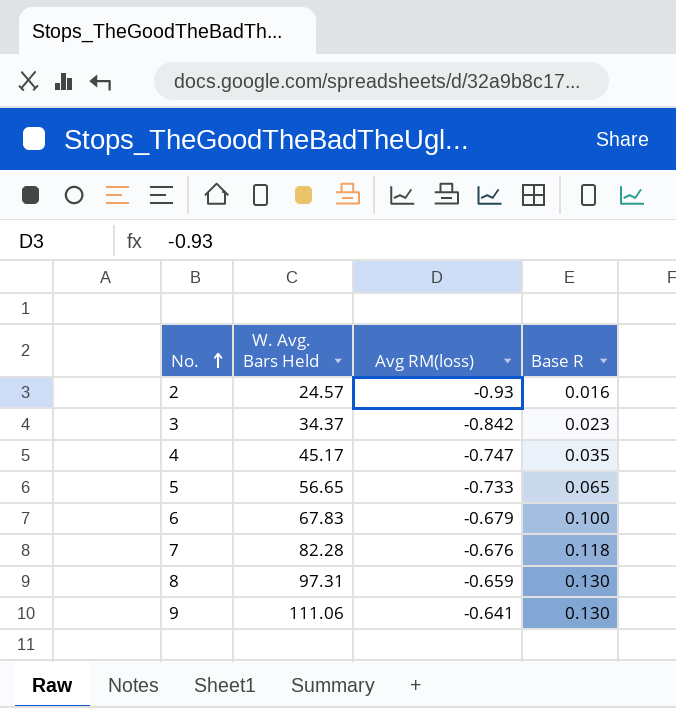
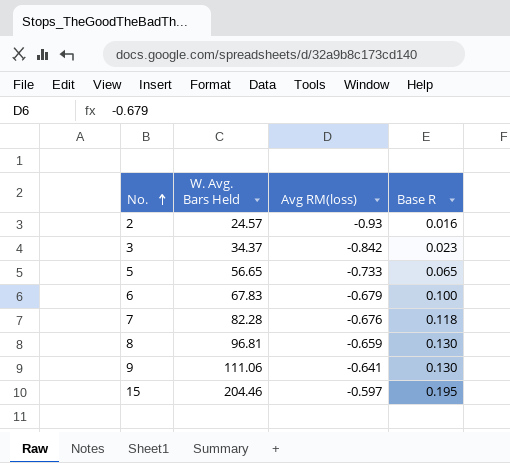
row 4: 45.17 | -0.747 | 0.035 -> none
8 | W. Avg. Bars Held: 97.31 -> 96.81
row 15: none -> 204.46 | -0.597 | 0.195

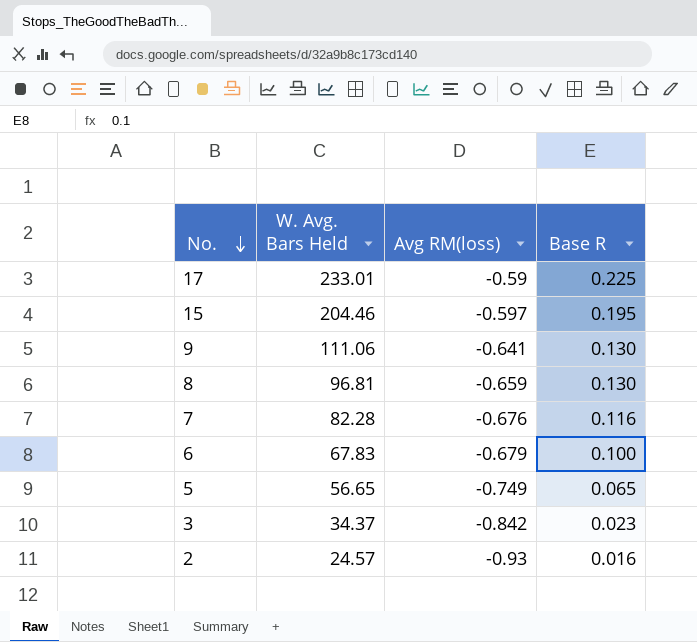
row order: No. ascending -> No. descending
row 17: none -> 233.01 | -0.59 | 0.225
7 | Base R: 0.118 -> 0.116
5 | Avg RM(loss): -0.733 -> -0.749

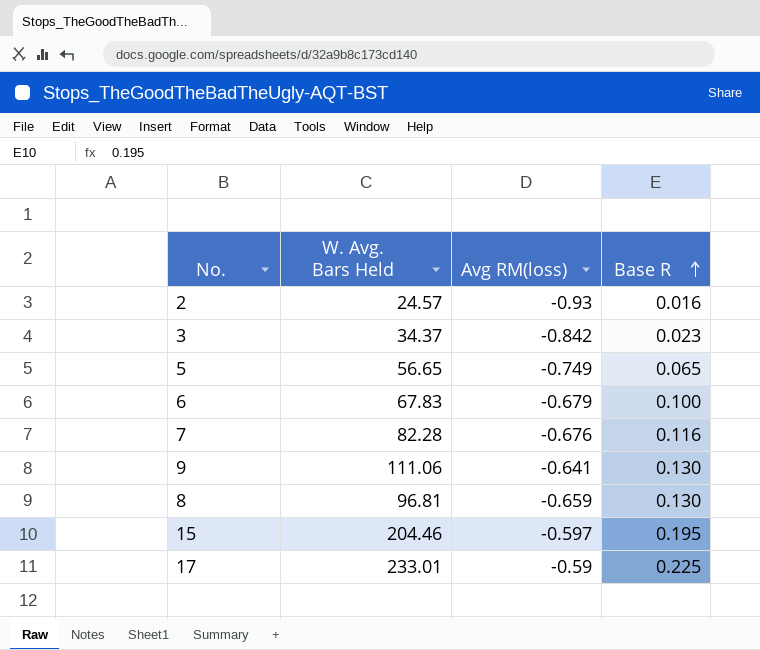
row order: No. descending -> Base R ascending

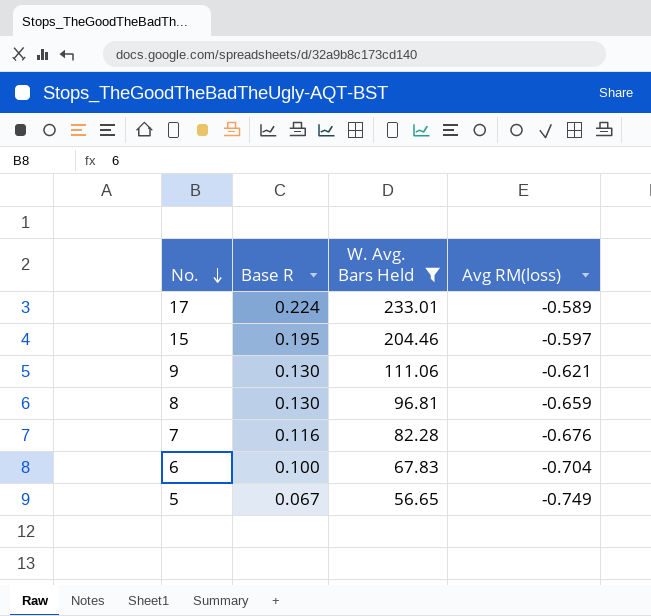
filter: none -> W. Avg. Bars Held >= 56.65
row order: Base R ascending -> No. descending
column Base R | position: 4 -> 2
17 | Base R: 0.225 -> 0.224
17 | Avg RM(loss): -0.59 -> -0.589
9 | Avg RM(loss): -0.641 -> -0.621
6 | Avg RM(loss): -0.679 -> -0.704
5 | Base R: 0.065 -> 0.067

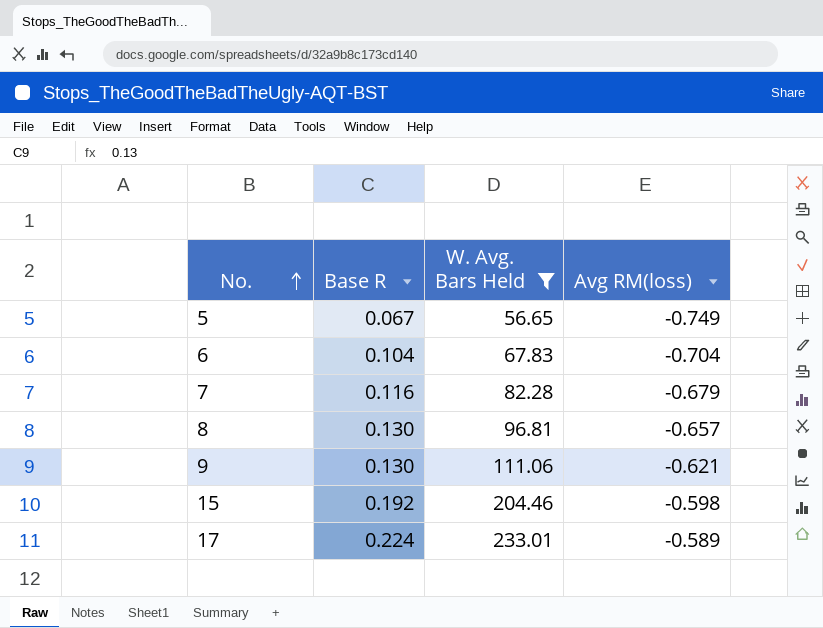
row order: No. descending -> No. ascending
6 | Base R: 0.100 -> 0.104
7 | Avg RM(loss): -0.676 -> -0.679
8 | Avg RM(loss): -0.659 -> -0.657
15 | Base R: 0.195 -> 0.192
15 | Avg RM(loss): -0.597 -> -0.598

